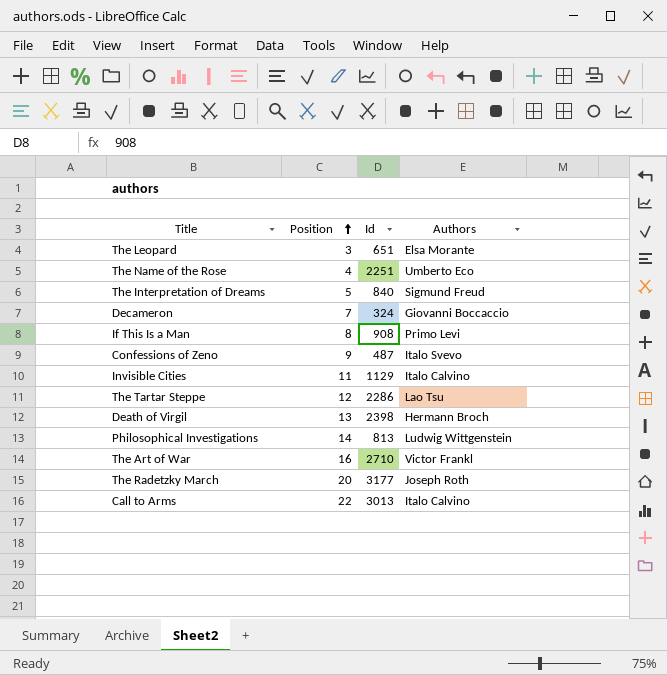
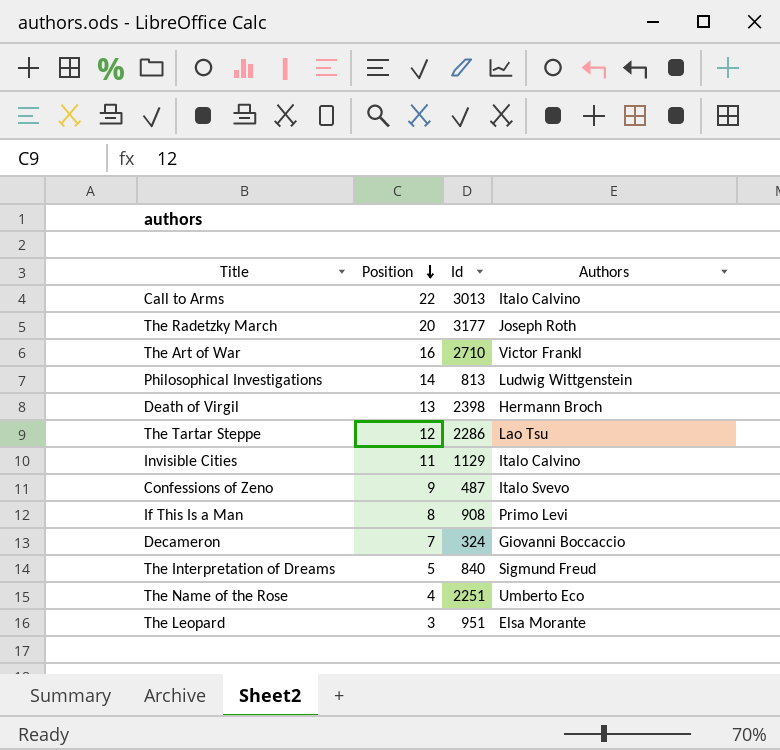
row order: Position ascending -> Position descending
The Leopard | Id: 651 -> 951

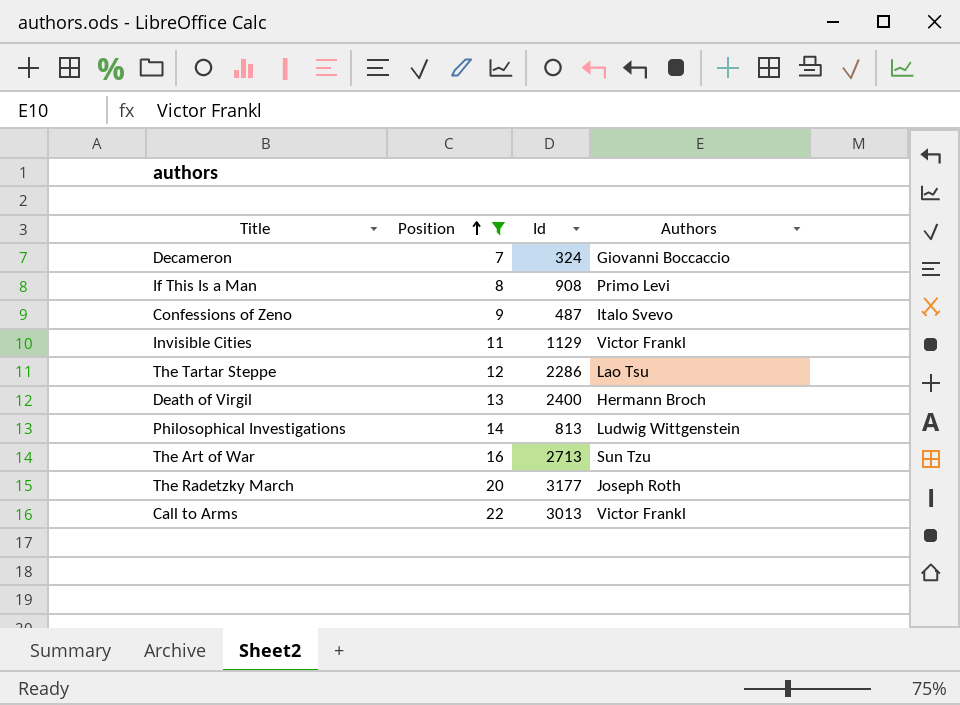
filter: none -> Position >= 7
row order: Position descending -> Position ascending
Invisible Cities | Authors: Italo Calvino -> Victor Frankl
Death of Virgil | Id: 2398 -> 2400
The Art of War | Id: 2710 -> 2713
The Art of War | Authors: Victor Frankl -> Sun Tzu
Call to Arms | Authors: Italo Calvino -> Victor Frankl

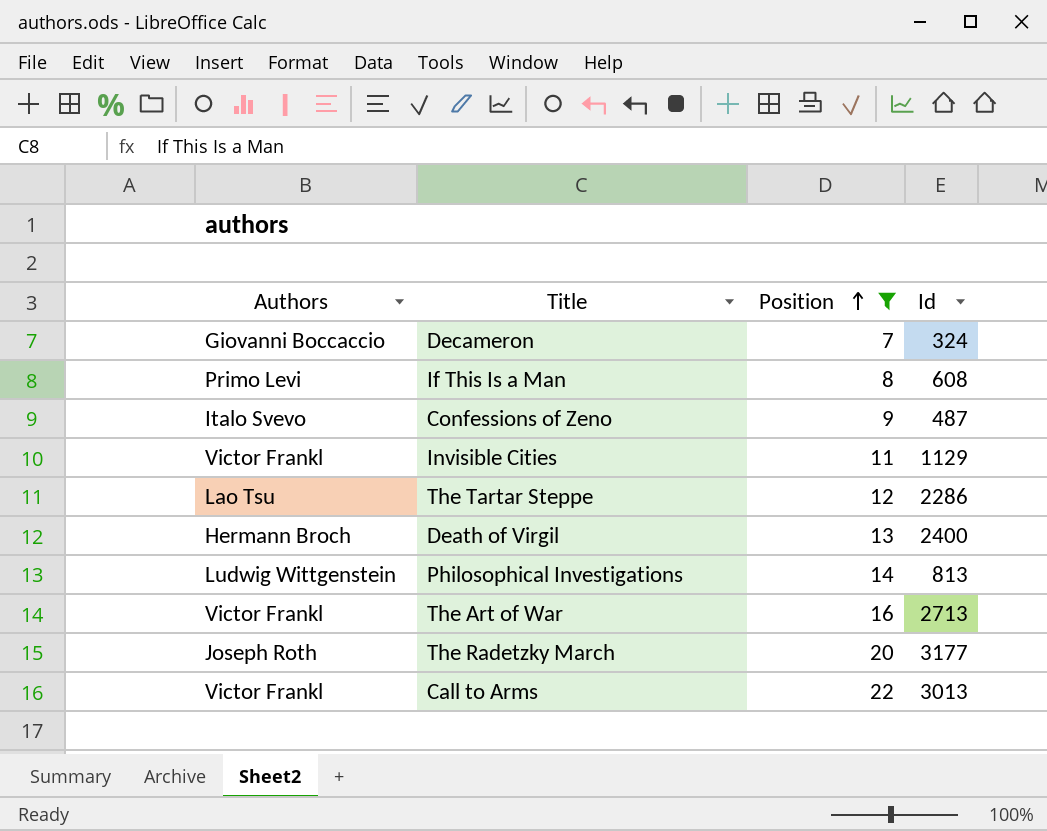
column Authors | position: 4 -> 1
If This Is a Man | Id: 908 -> 608
The Art of War | Authors: Sun Tzu -> Victor Frankl

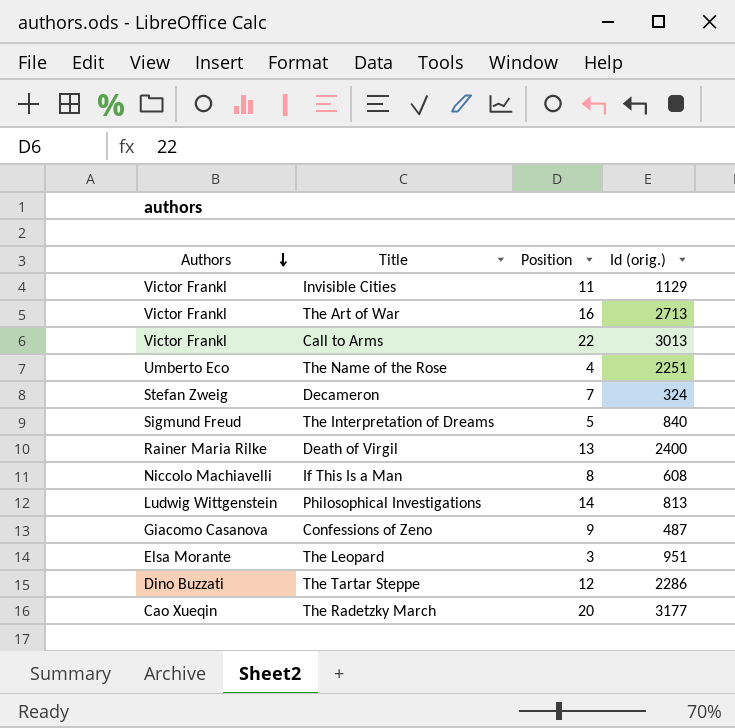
filter: Position >= 7 -> none
row order: Position ascending -> Authors descending
column name: Id -> Id (orig.)
Decameron | Authors: Giovanni Boccaccio -> Stefan Zweig
Death of Virgil | Authors: Hermann Broch -> Rainer Maria Rilke
If This Is a Man | Authors: Primo Levi -> Niccolo Machiavelli
Confessions of Zeno | Authors: Italo Svevo -> Giacomo Casanova
The Tartar Steppe | Authors: Lao Tsu -> Dino Buzzati
The Radetzky March | Authors: Joseph Roth -> Cao Xueqin

